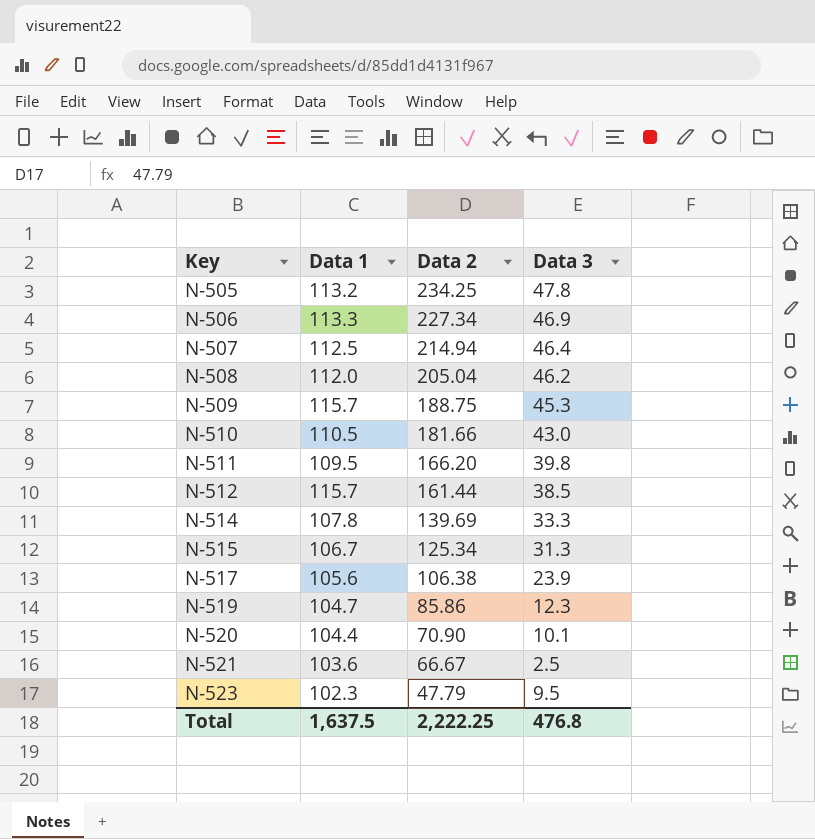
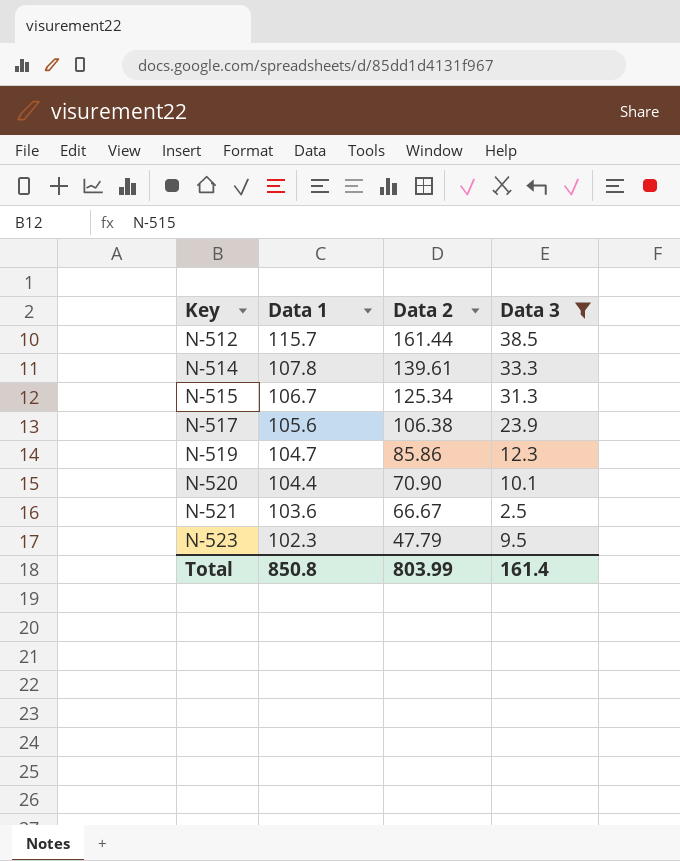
filter: none -> Data 3 <= 38.5
N-514 | Data 2: 139.69 -> 139.61
Total | Data 1: 1,637.5 -> 850.8
Total | Data 2: 2,222.25 -> 803.99
Total | Data 3: 476.8 -> 161.4

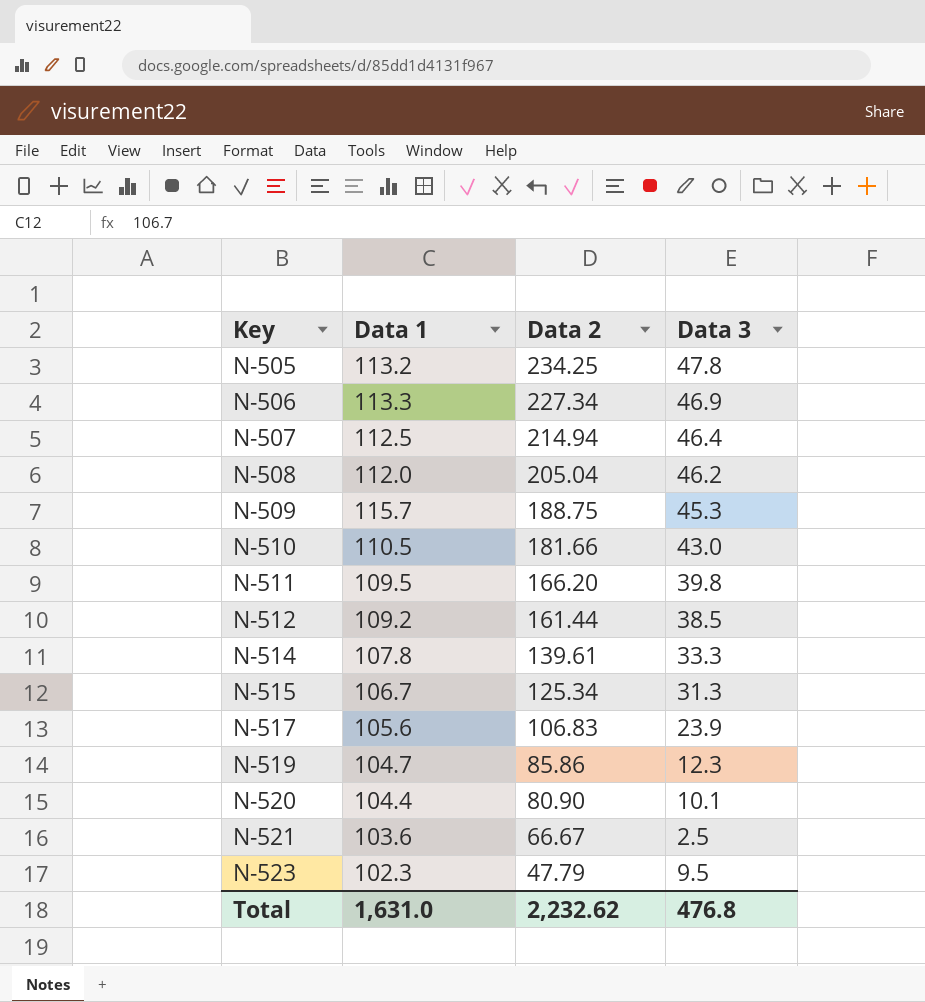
filter: Data 3 <= 38.5 -> none
N-512 | Data 1: 115.7 -> 109.2
N-517 | Data 2: 106.38 -> 106.83
N-520 | Data 2: 70.90 -> 80.90
Total | Data 1: 850.8 -> 1,631.0
Total | Data 2: 803.99 -> 2,232.62
Total | Data 3: 161.4 -> 476.8

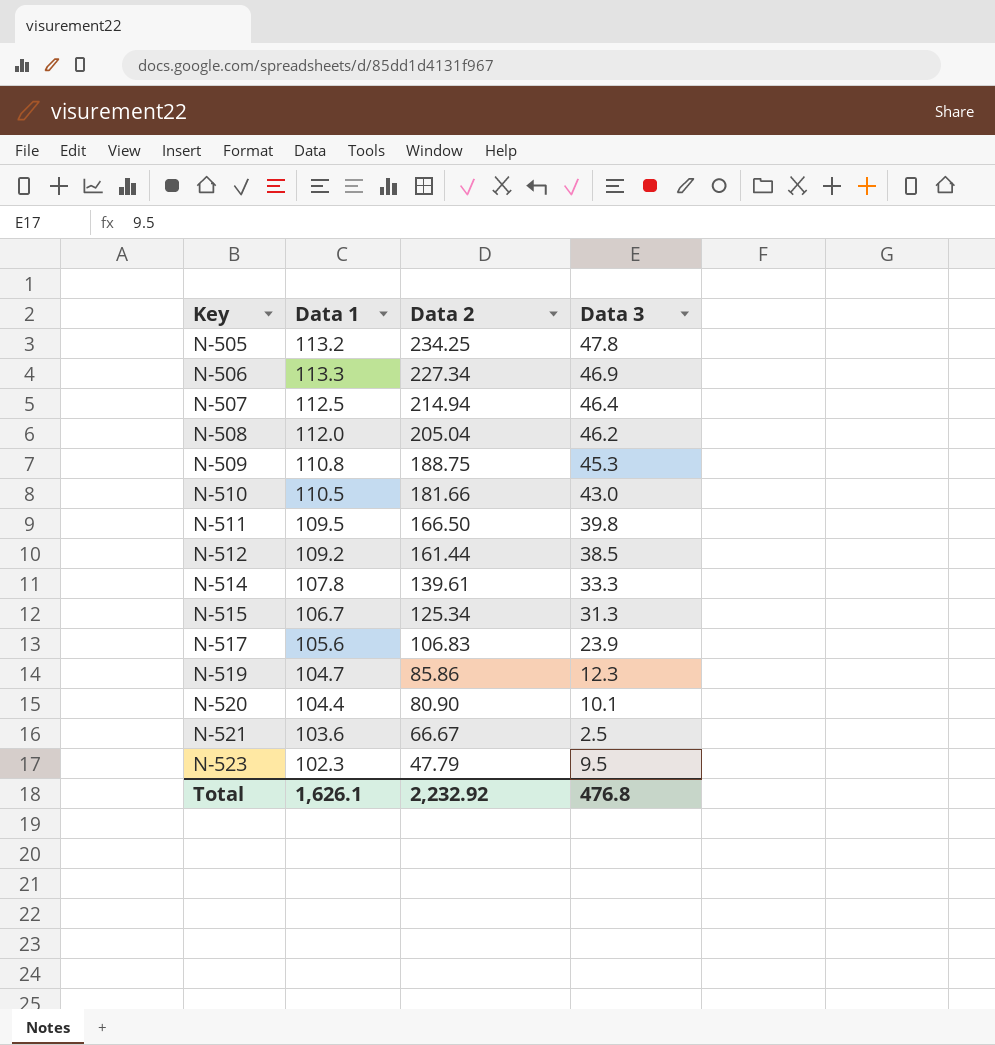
N-509 | Data 1: 115.7 -> 110.8
N-511 | Data 2: 166.20 -> 166.50
Total | Data 1: 1,631.0 -> 1,626.1
Total | Data 2: 2,232.62 -> 2,232.92

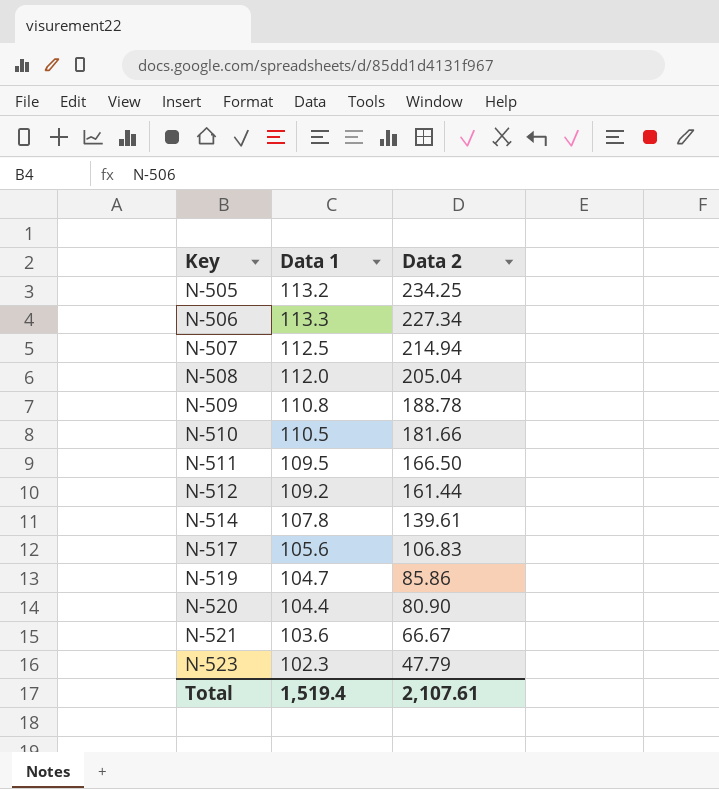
column Data 3 | position: 4 -> none
row N-515: 106.7 | 125.34 | 31.3 -> none
N-509 | Data 2: 188.75 -> 188.78
Total | Data 1: 1,626.1 -> 1,519.4
Total | Data 2: 2,232.92 -> 2,107.61

